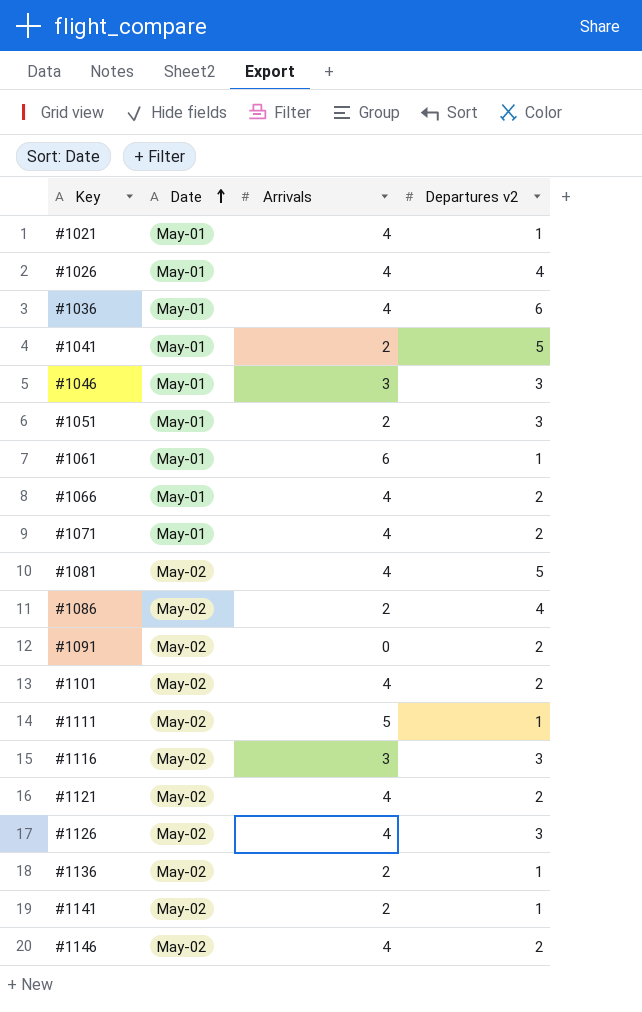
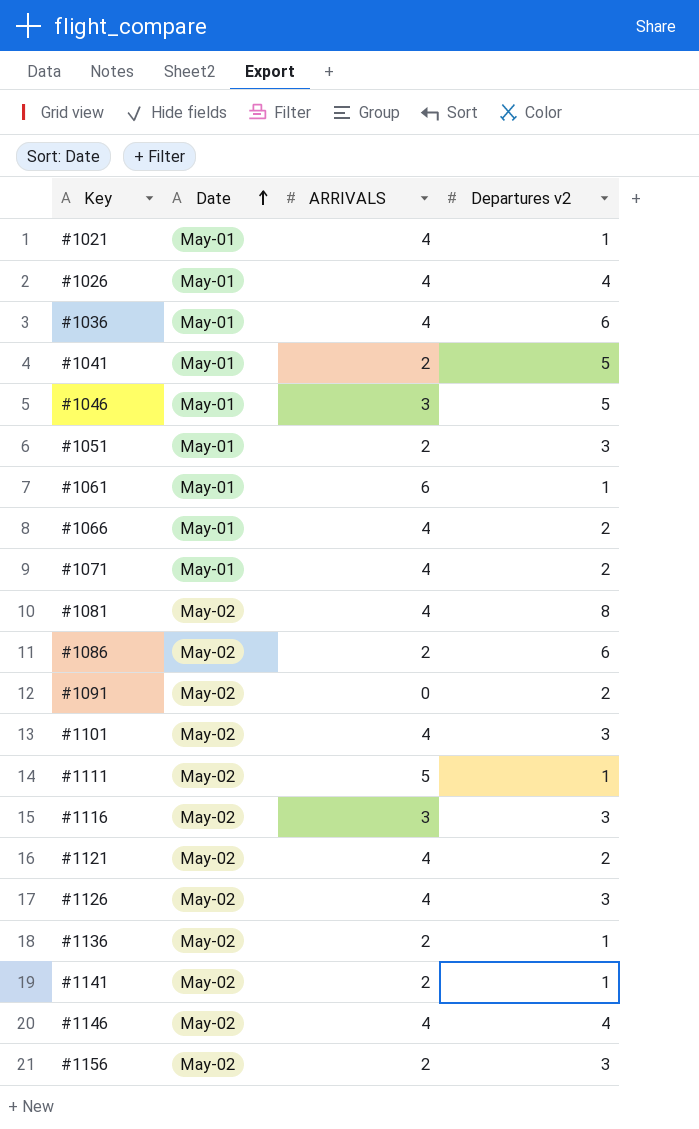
column name: Arrivals -> ARRIVALS
#1046 | Departures v2: 3 -> 5
#1081 | Departures v2: 5 -> 8
#1086 | Departures v2: 4 -> 6
#1101 | Departures v2: 2 -> 3
#1146 | Departures v2: 2 -> 4
row #1156: none -> May-02 | 2 | 3

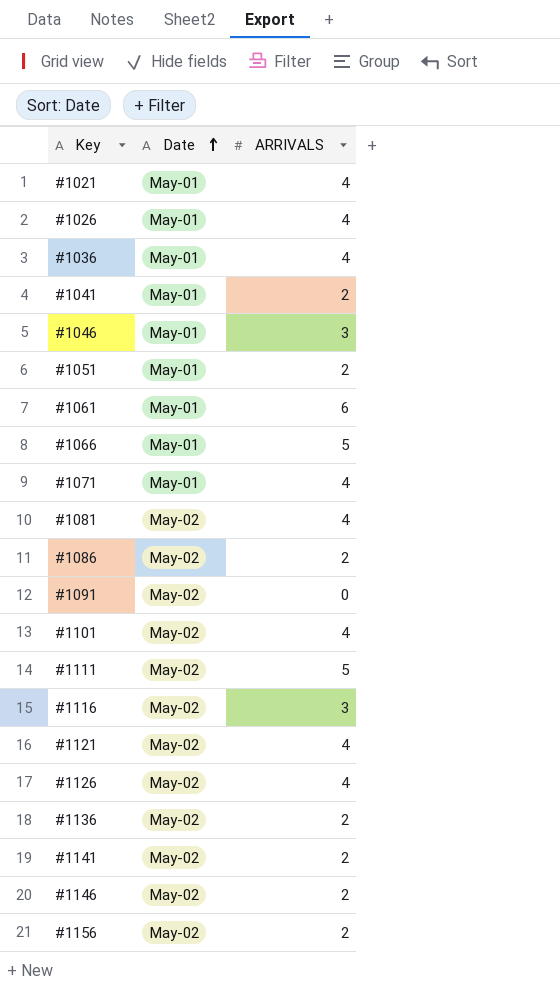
column Departures v2 | position: 4 -> none
#1066 | ARRIVALS: 4 -> 5
#1146 | ARRIVALS: 4 -> 2

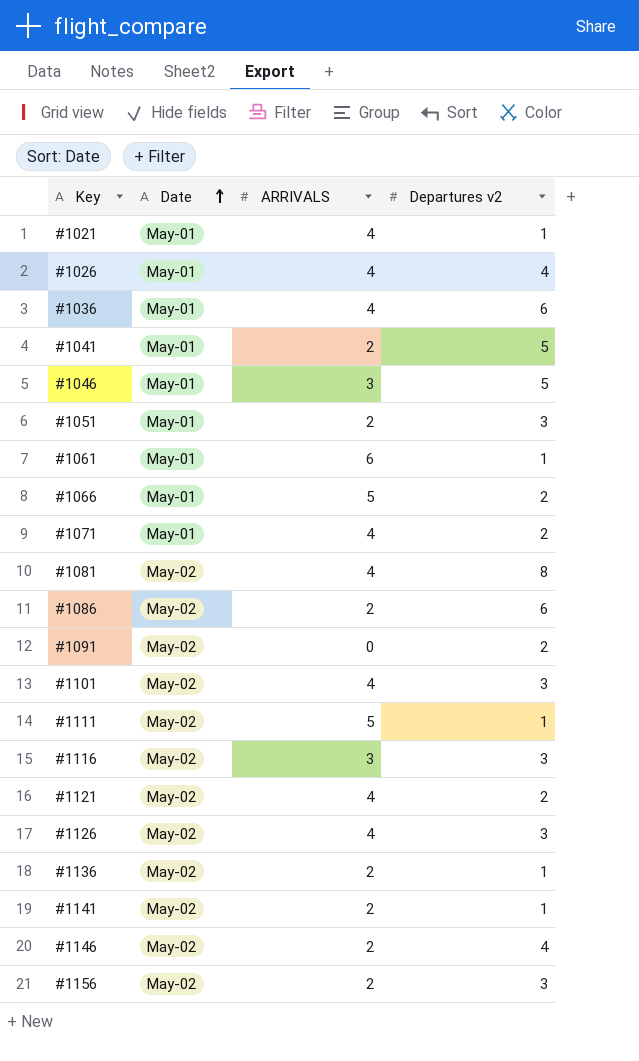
column Departures v2 | position: none -> 4

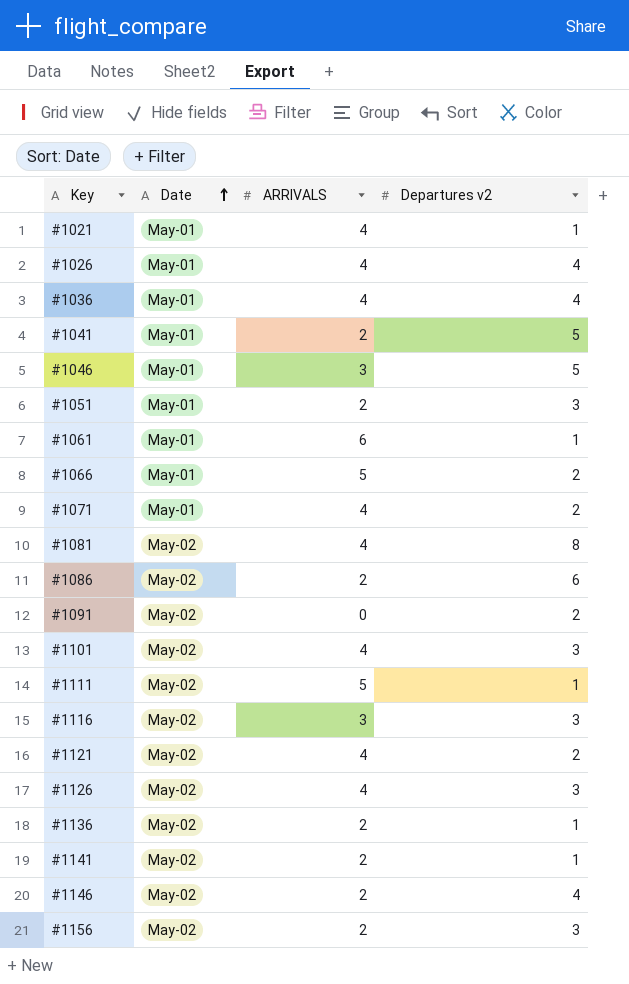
#1036 | Departures v2: 6 -> 4

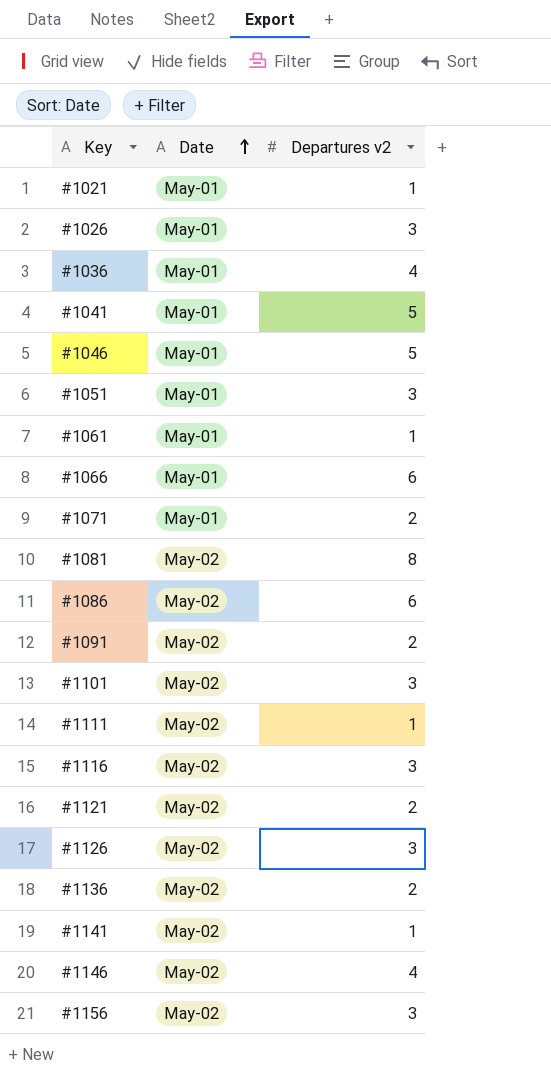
column ARRIVALS | position: 3 -> none
#1026 | Departures v2: 4 -> 3
#1066 | Departures v2: 2 -> 6
#1136 | Departures v2: 1 -> 2

